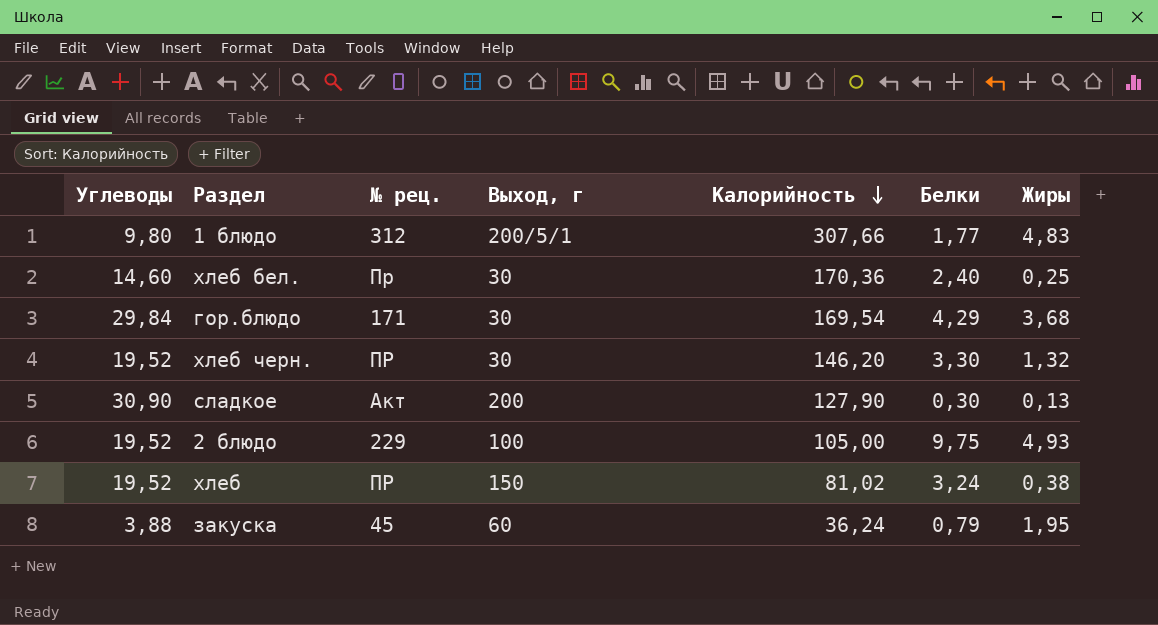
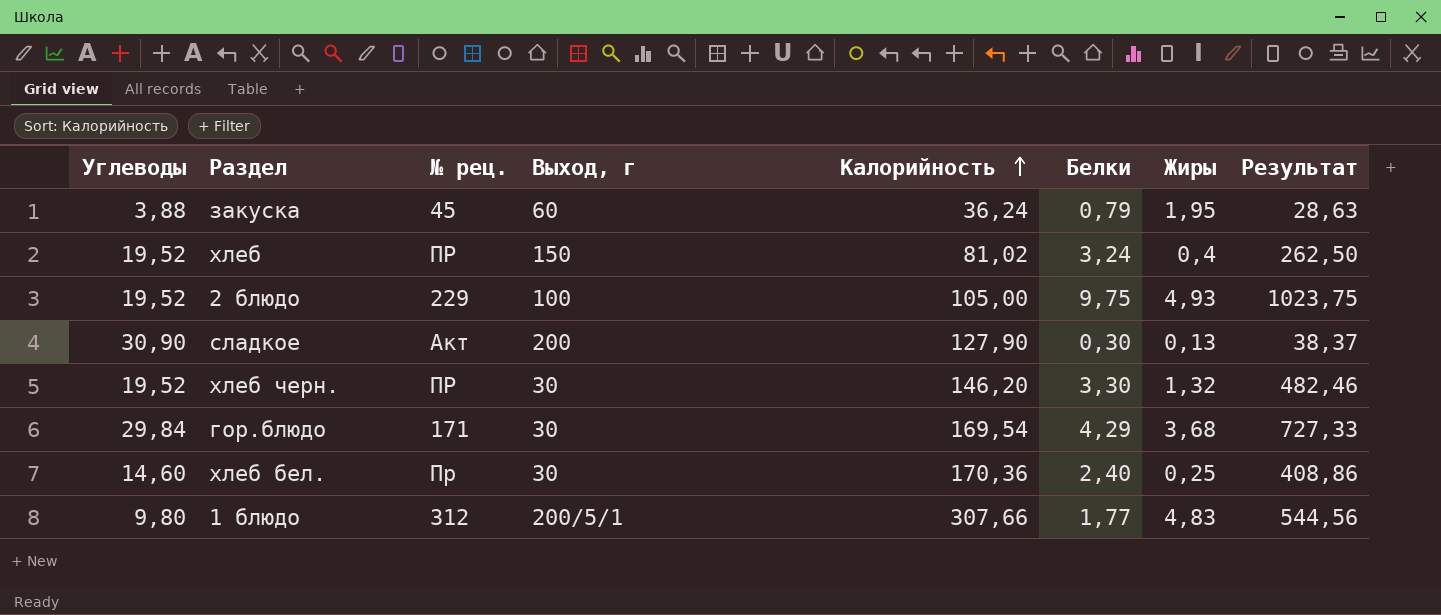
row order: Калорийность descending -> Калорийность ascending
column Результат | formula: none -> [Калорийность] * [Белки]
хлеб | Жиры: 0,38 -> 0,4

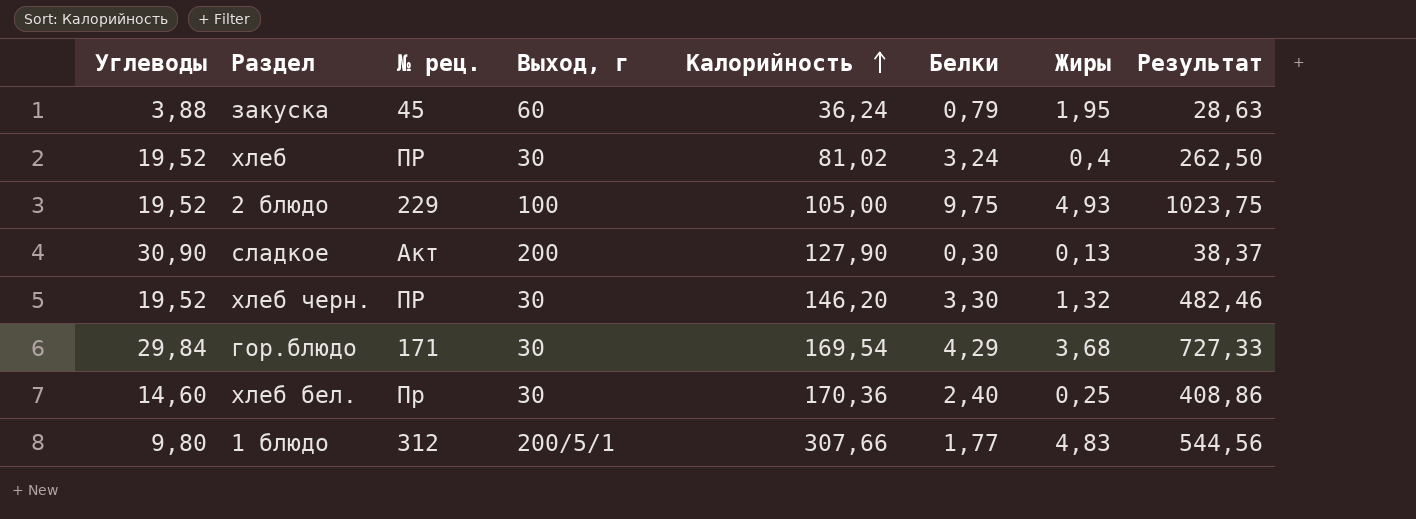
хлеб | Выход, г: 150 -> 30

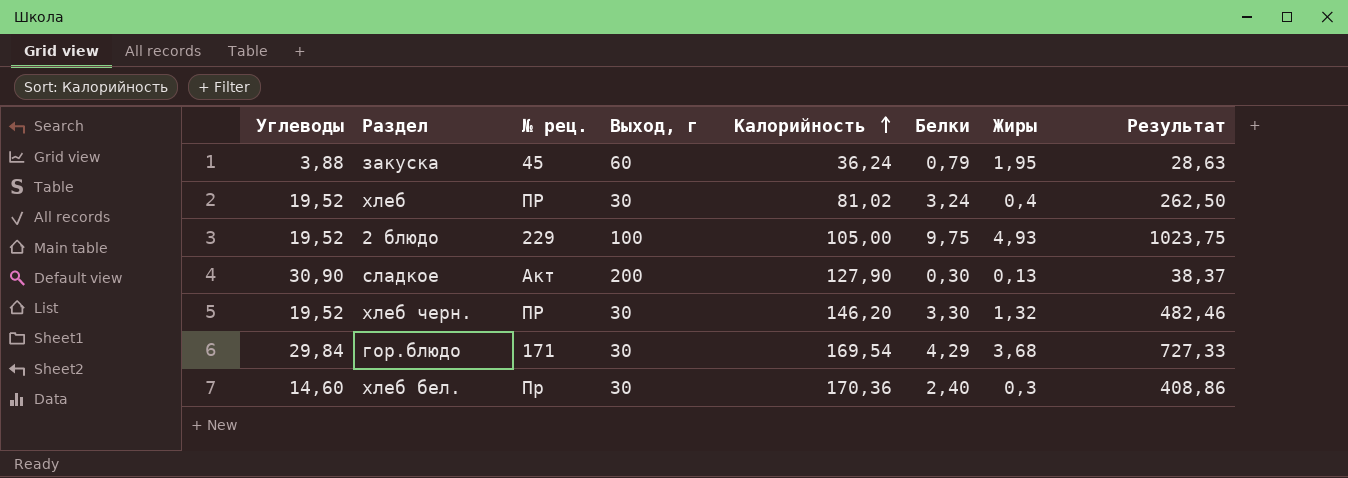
row 1 блюдо: 9,80 | 312 | 200/5/1 | 307,66 | 1,77 | 4,83 | 544,56 -> none
хлеб бел. | Жиры: 0,25 -> 0,3

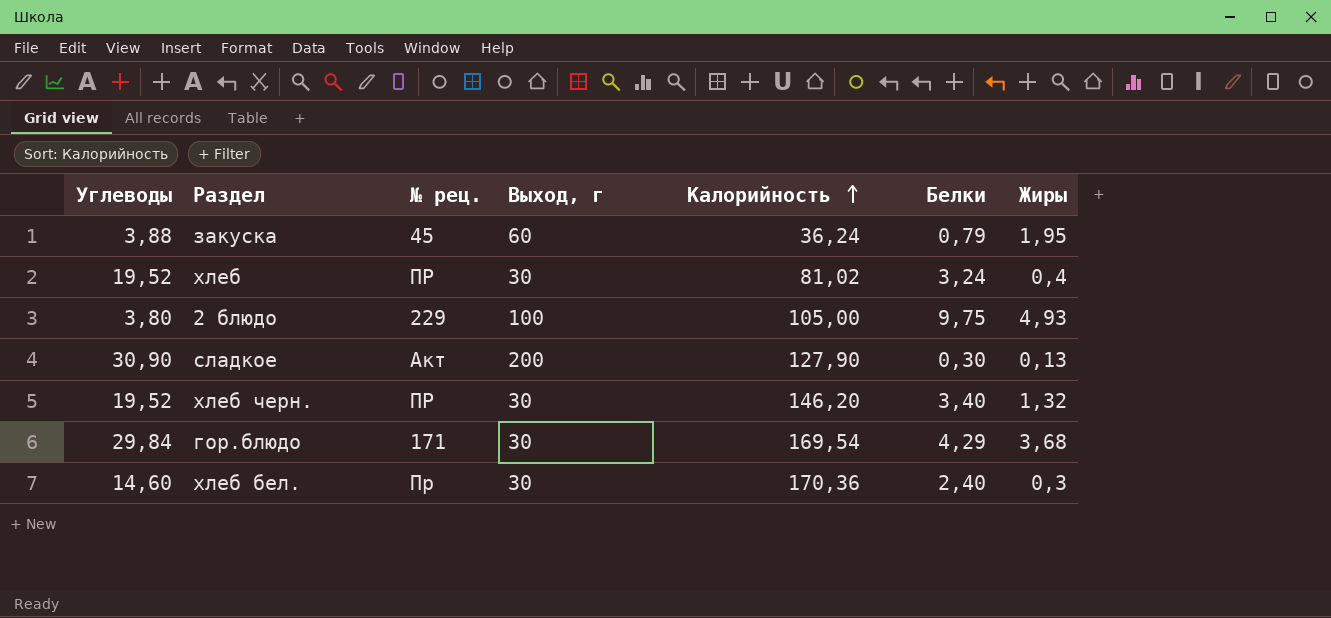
column Результат | formula: [Калорийность] * [Белки] -> none
2 блюдо | Углеводы: 19,52 -> 3,80
хлеб черн. | Белки: 3,30 -> 3,40

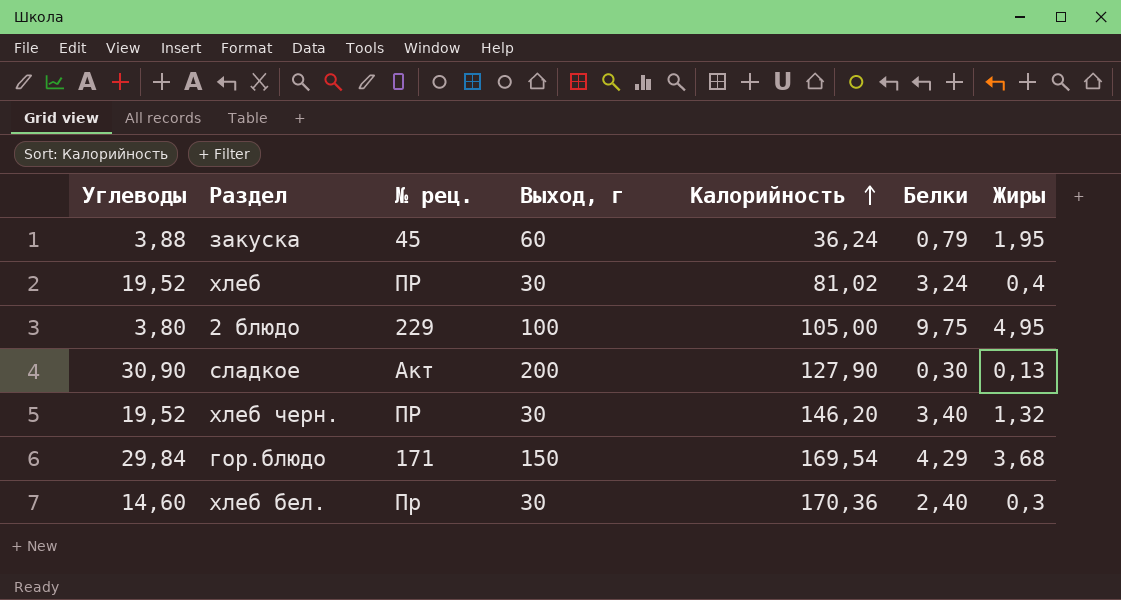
2 блюдо | Жиры: 4,93 -> 4,95
гор.блюдо | Выход, г: 30 -> 150

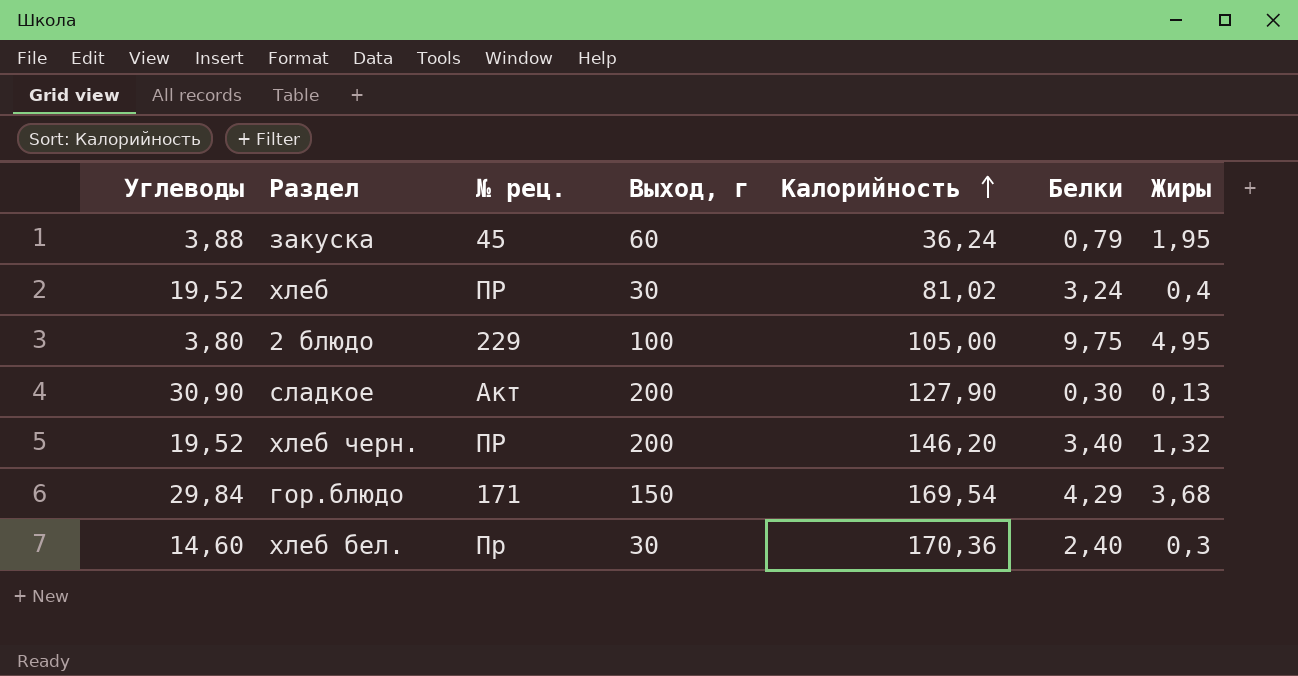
хлеб черн. | Выход, г: 30 -> 200

